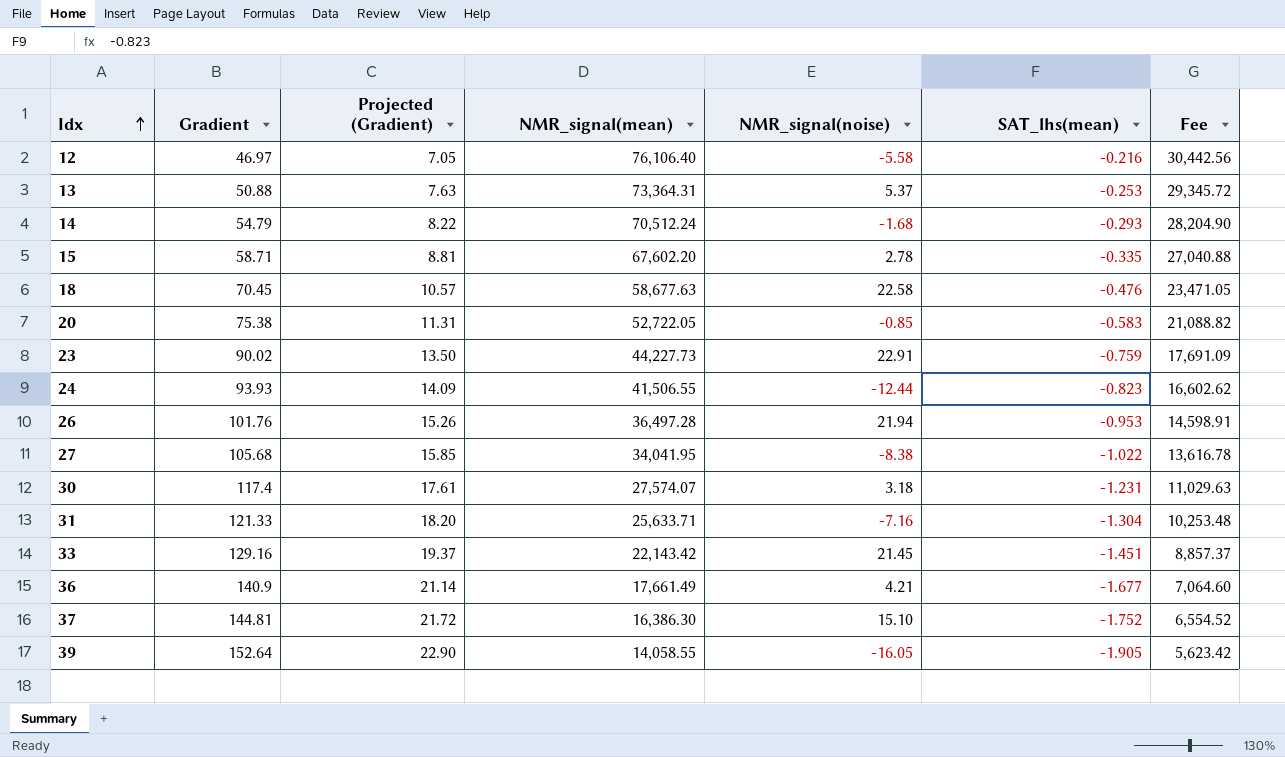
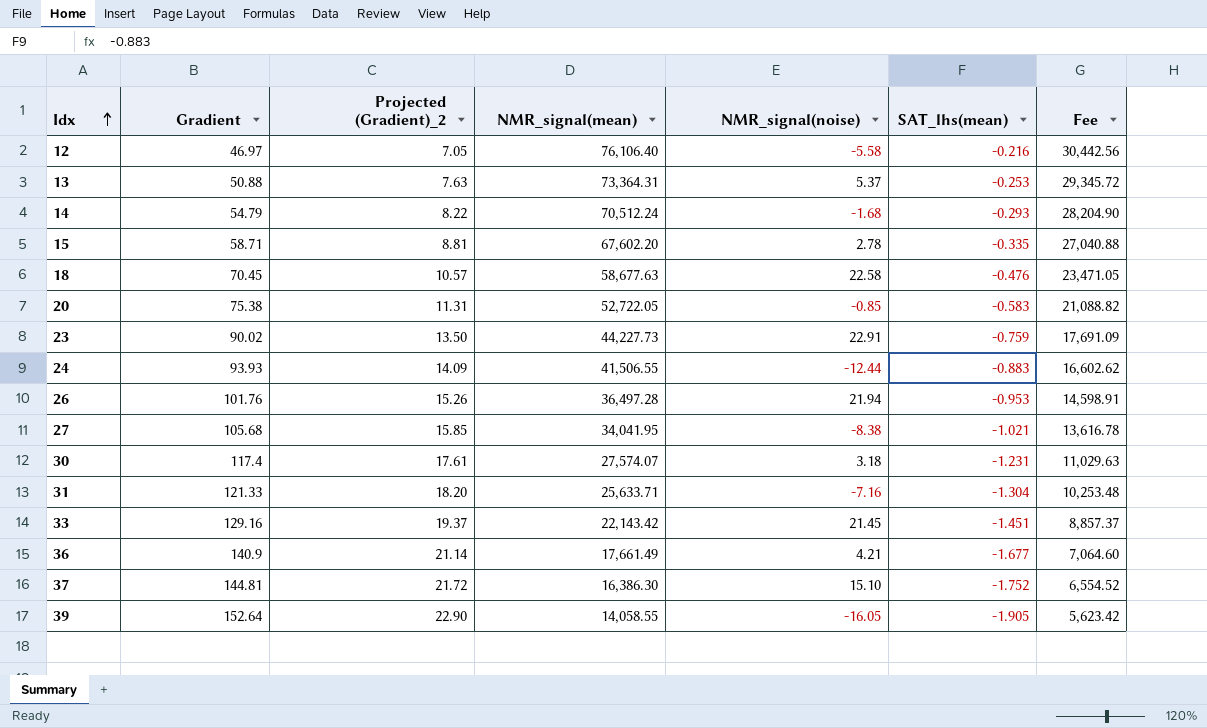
column name: Projected (Gradient) -> Projected (Gradient)_2
24 | SAT_lhs(mean): -0.823 -> -0.883
27 | SAT_lhs(mean): -1.022 -> -1.021

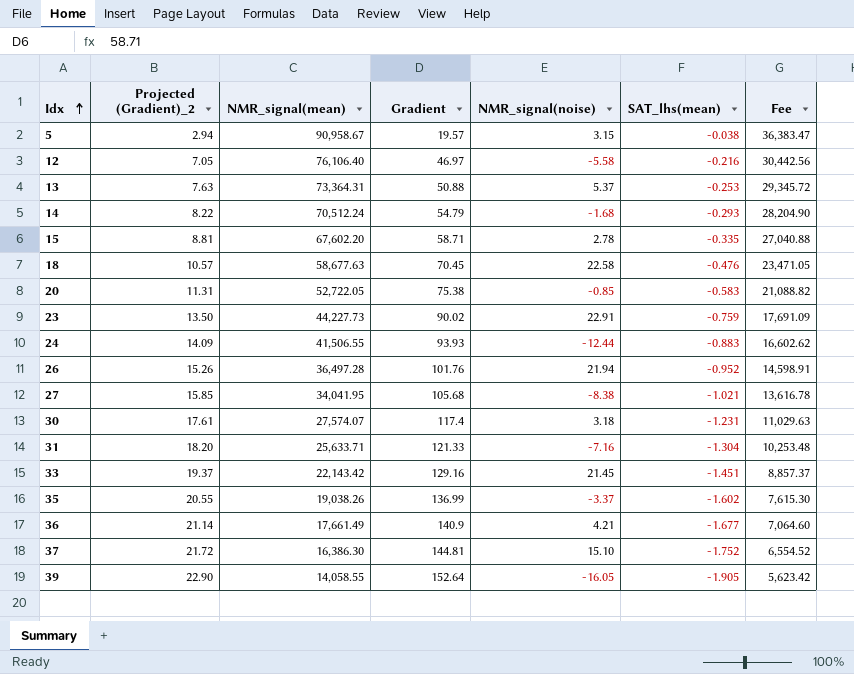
column Gradient | position: 2 -> 4
row 5: none -> 2.94 | 90,958.67 | 19.57 | 3.15 | -0.038 | 36,383.47
26 | SAT_lhs(mean): -0.953 -> -0.952
row 35: none -> 20.55 | 19,038.26 | 136.99 | -3.37 | -1.602 | 7,615.30

